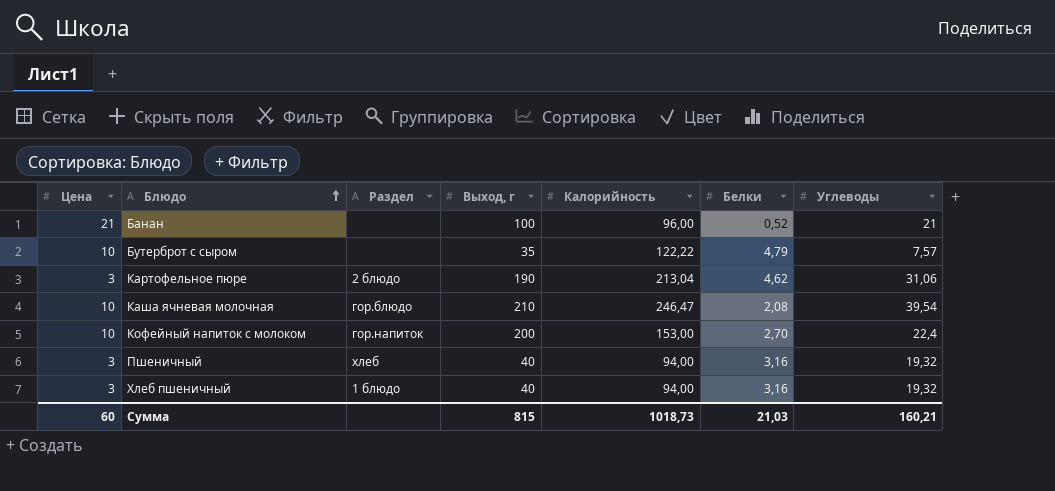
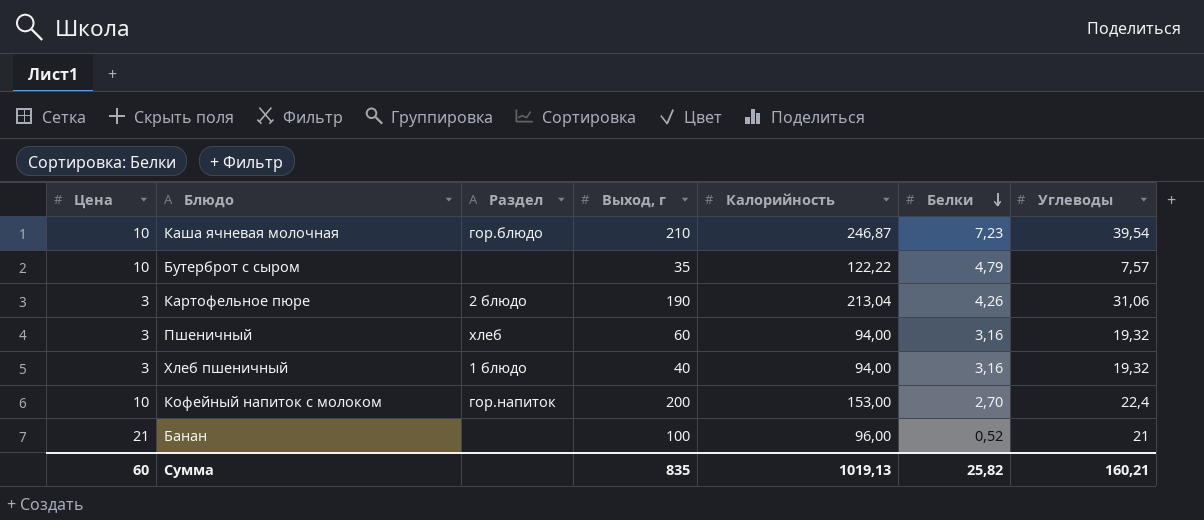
row order: Блюдо ascending -> Белки descending
Каша ячневая молочная | Калорийность: 246,47 -> 246,87
Каша ячневая молочная | Белки: 2,08 -> 7,23
Картофельное пюре | Белки: 4,62 -> 4,26
Пшеничный | Выход, г: 40 -> 60
Сумма | Выход, г: 815 -> 835
Сумма | Калорийность: 1018,73 -> 1019,13
Сумма | Белки: 21,03 -> 25,82

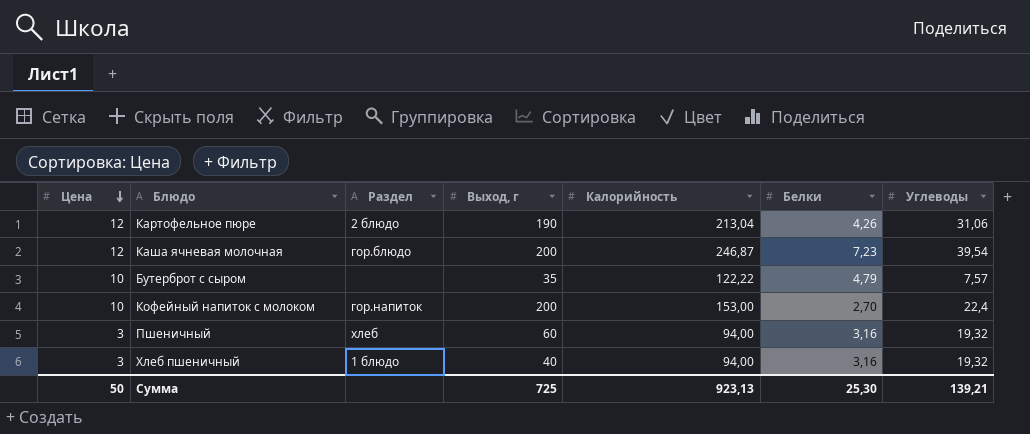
row order: Белки descending -> Цена descending
row Банан: 21 | none | 100 | 96,00 | 0,52 | 21 -> none
Картофельное пюре | Цена: 3 -> 12
Каша ячневая молочная | Цена: 10 -> 12
Каша ячневая молочная | Выход, г: 210 -> 200
Сумма | Цена: 60 -> 50
Сумма | Выход, г: 835 -> 725
Сумма | Калорийность: 1019,13 -> 923,13
Сумма | Белки: 25,82 -> 25,30
Сумма | Углеводы: 160,21 -> 139,21

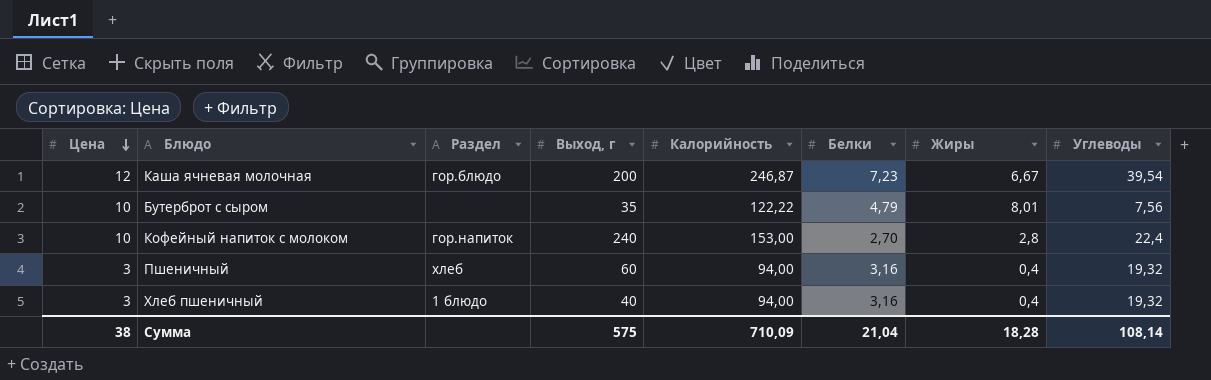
column Жиры | position: none -> 7
row Картофельное пюре: 12 | 2 блюдо | 190 | 213,04 | 4,26 | 31,06 -> none
Бутерброт с сыром | Углеводы: 7,57 -> 7,56
Кофейный напиток с молоком | Выход, г: 200 -> 240
Сумма | Цена: 50 -> 38
Сумма | Выход, г: 725 -> 575
Сумма | Калорийность: 923,13 -> 710,09
Сумма | Белки: 25,30 -> 21,04
Сумма | Углеводы: 139,21 -> 108,14

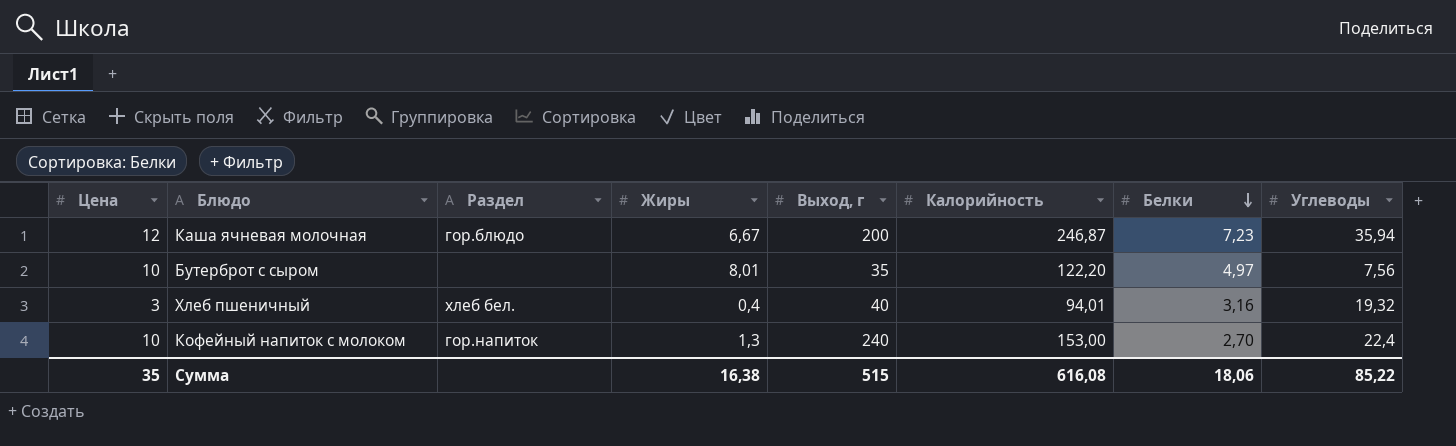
row order: Цена descending -> Белки descending
column Жиры | position: 7 -> 4
row Пшеничный: 3 | хлеб | 60 | 94,00 | 3,16 | 0,4 | 19,32 -> none
Каша ячневая молочная | Углеводы: 39,54 -> 35,94
Бутерброт с сыром | Калорийность: 122,22 -> 122,20
Бутерброт с сыром | Белки: 4,79 -> 4,97
Хлеб пшеничный | Раздел: 1 блюдо -> хлеб бел.
Хлеб пшеничный | Калорийность: 94,00 -> 94,01
Кофейный напиток с молоком | Жиры: 2,8 -> 1,3
Сумма | Цена: 38 -> 35
Сумма | Жиры: 18,28 -> 16,38
Сумма | Выход, г: 575 -> 515
Сумма | Калорийность: 710,09 -> 616,08
Сумма | Белки: 21,04 -> 18,06
Сумма | Углеводы: 108,14 -> 85,22

